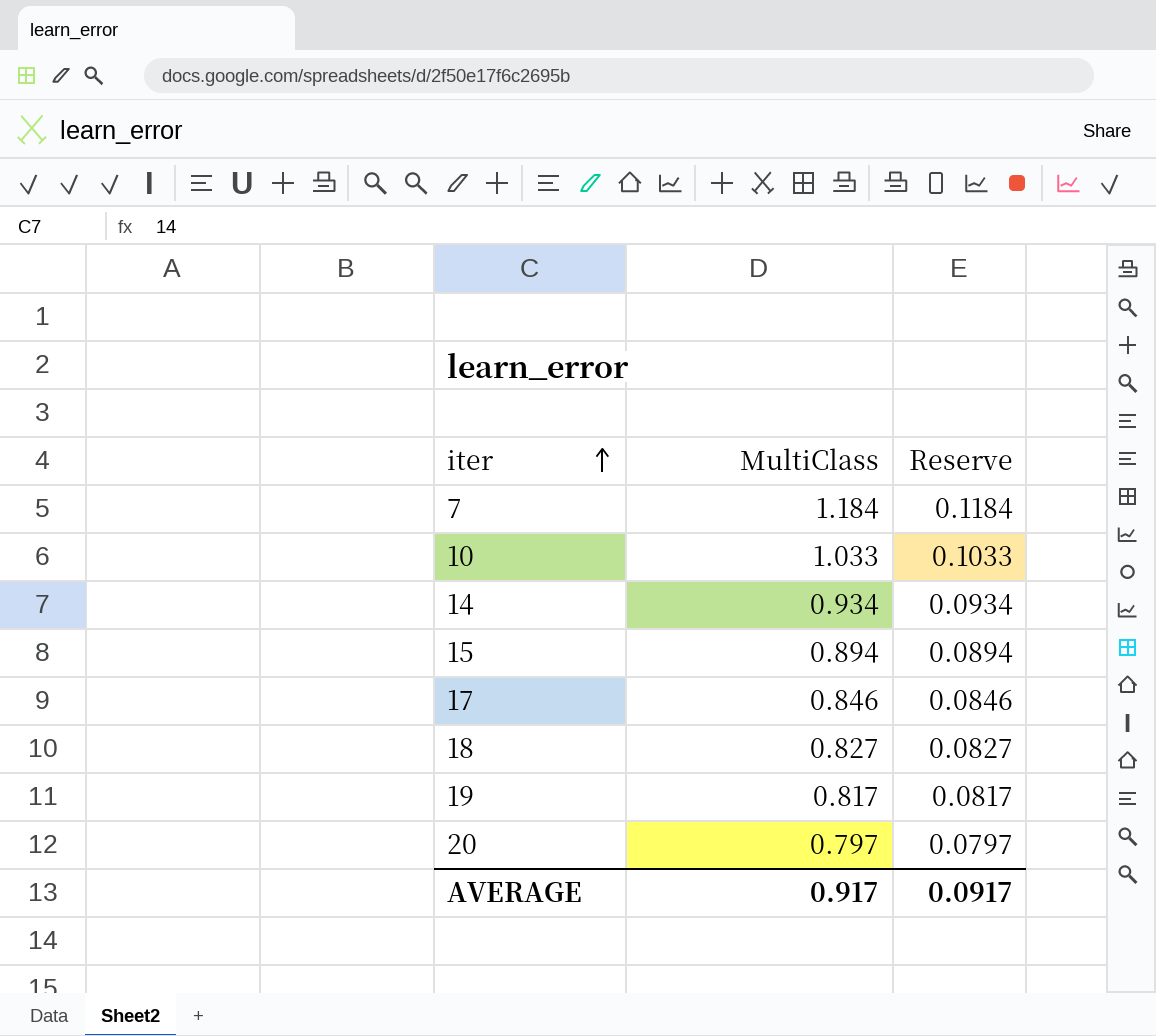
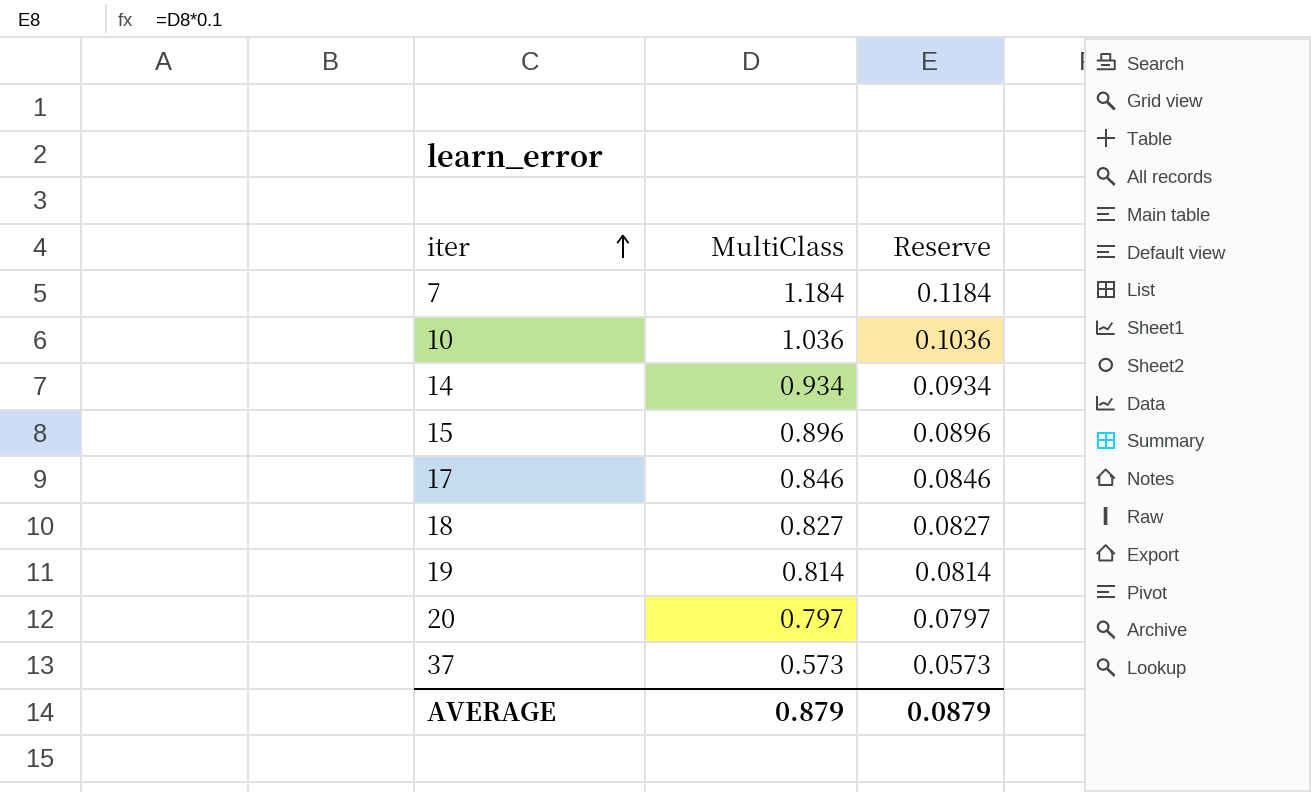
10 | MultiClass: 1.033 -> 1.036
10 | Reserve: 0.1033 -> 0.1036
15 | MultiClass: 0.894 -> 0.896
15 | Reserve: 0.0894 -> 0.0896
19 | MultiClass: 0.817 -> 0.814
19 | Reserve: 0.0817 -> 0.0814
row 37: none -> 0.573 | 0.0573
AVERAGE | MultiClass: 0.917 -> 0.879
AVERAGE | Reserve: 0.0917 -> 0.0879

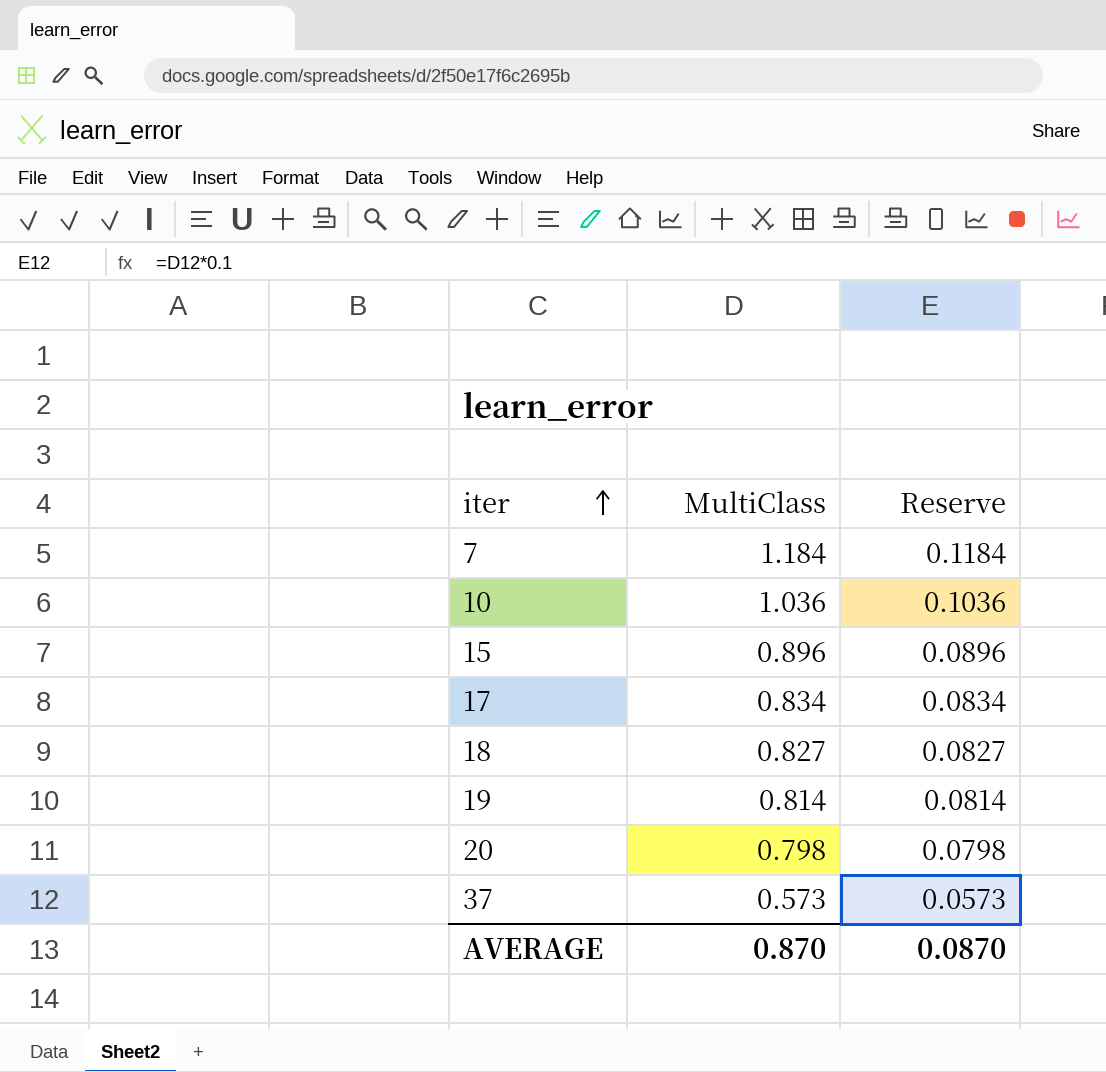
row 14: 0.934 | 0.0934 -> none
17 | MultiClass: 0.846 -> 0.834
17 | Reserve: 0.0846 -> 0.0834
20 | MultiClass: 0.797 -> 0.798
20 | Reserve: 0.0797 -> 0.0798
AVERAGE | MultiClass: 0.879 -> 0.870
AVERAGE | Reserve: 0.0879 -> 0.0870

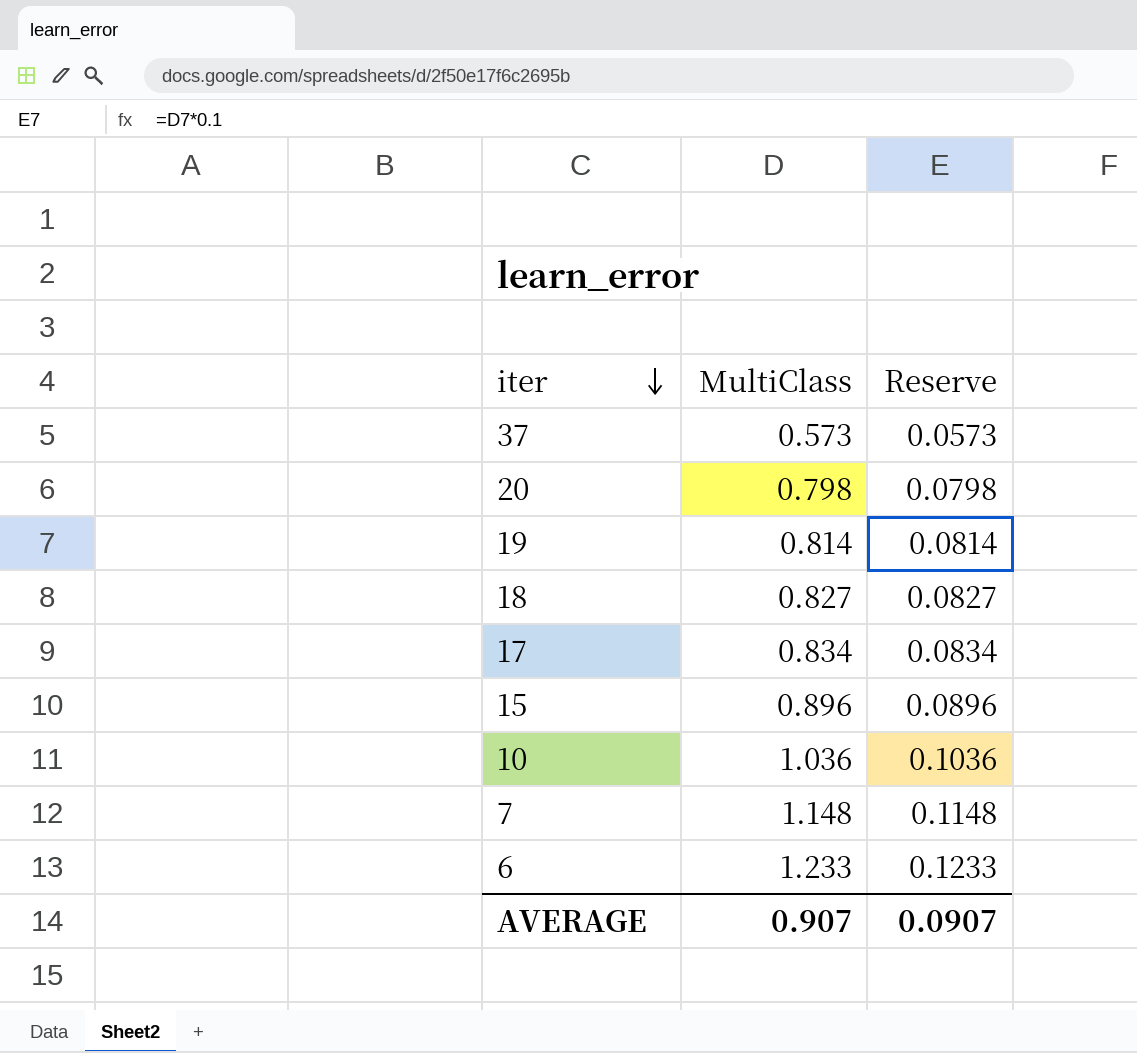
row order: iter ascending -> iter descending
7 | MultiClass: 1.184 -> 1.148
7 | Reserve: 0.1184 -> 0.1148
row 6: none -> 1.233 | 0.1233
AVERAGE | MultiClass: 0.870 -> 0.907
AVERAGE | Reserve: 0.0870 -> 0.0907

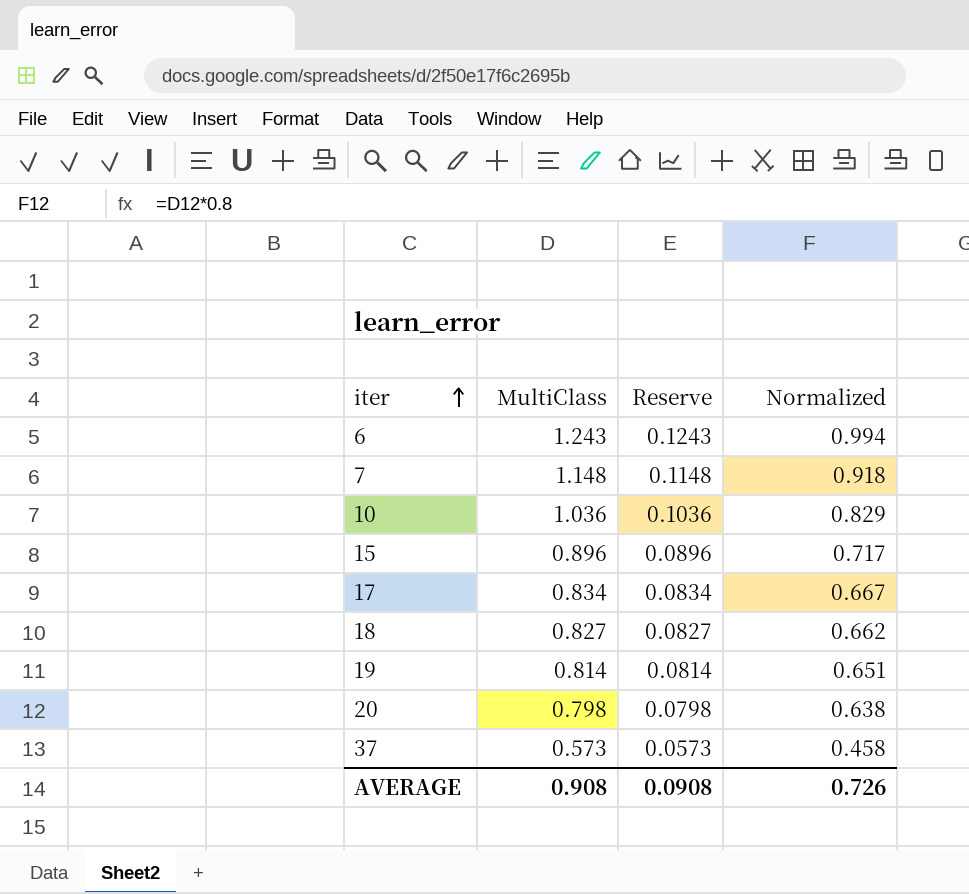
row order: iter descending -> iter ascending
column Normalized | formula: none -> [MultiClass] * 0.8
6 | MultiClass: 1.233 -> 1.243
6 | Reserve: 0.1233 -> 0.1243
AVERAGE | MultiClass: 0.907 -> 0.908
AVERAGE | Reserve: 0.0907 -> 0.0908

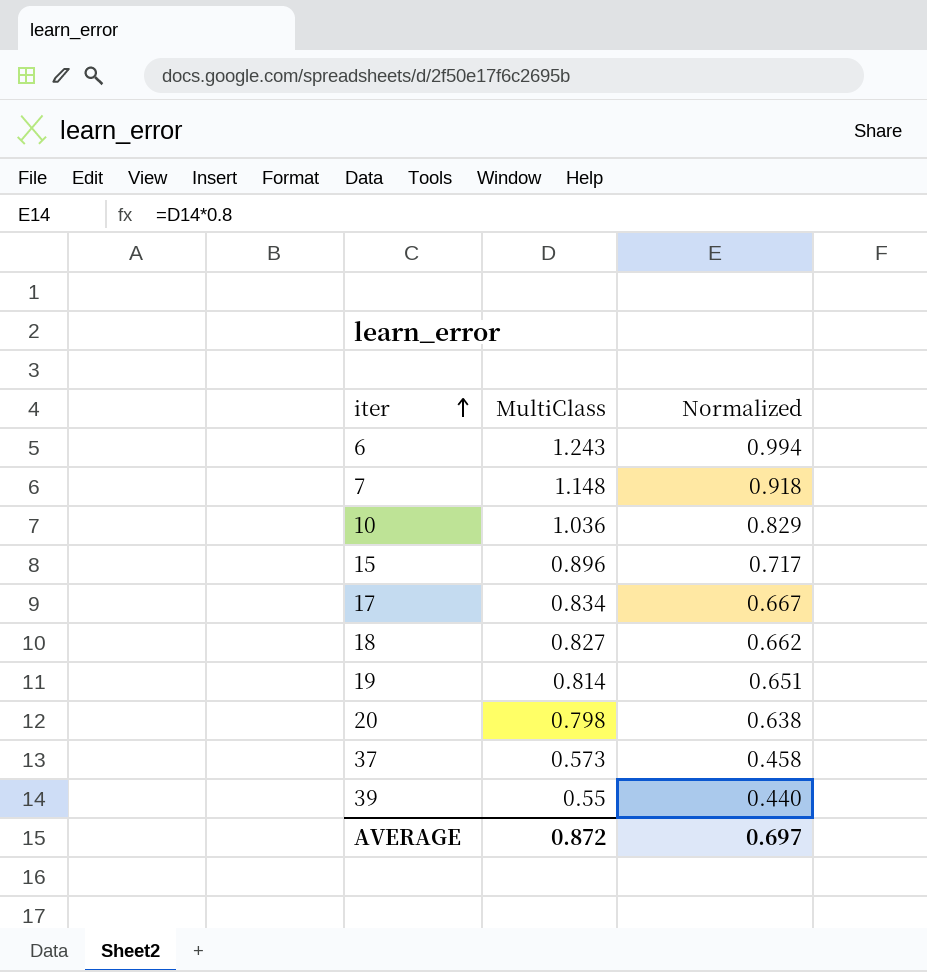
column Reserve | formula: [MultiClass] * 0.1 -> none
row 39: none -> 0.55 | 0.440
AVERAGE | MultiClass: 0.908 -> 0.872
AVERAGE | Normalized: 0.726 -> 0.697

